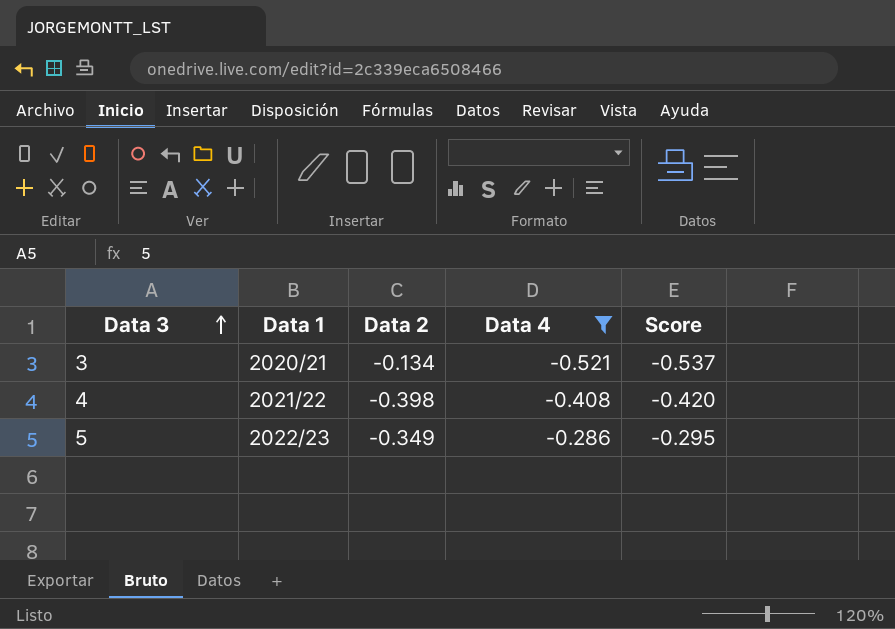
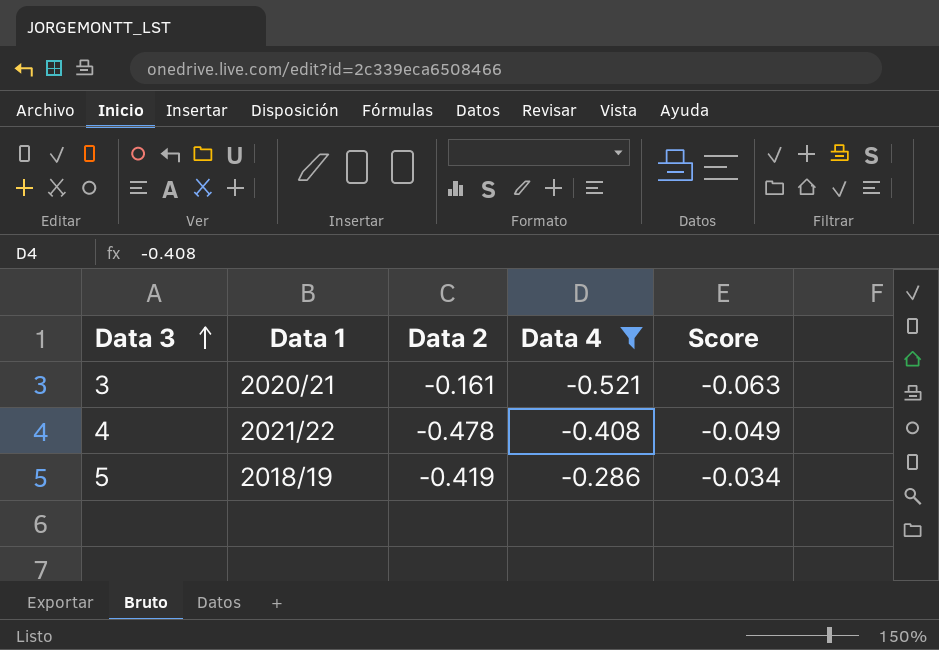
column Score | formula: [Data 4] * 1.03 -> [Data 4] * 0.12
3 | Data 2: -0.134 -> -0.161
4 | Data 2: -0.398 -> -0.478
5 | Data 1: 2022/23 -> 2018/19
5 | Data 2: -0.349 -> -0.419

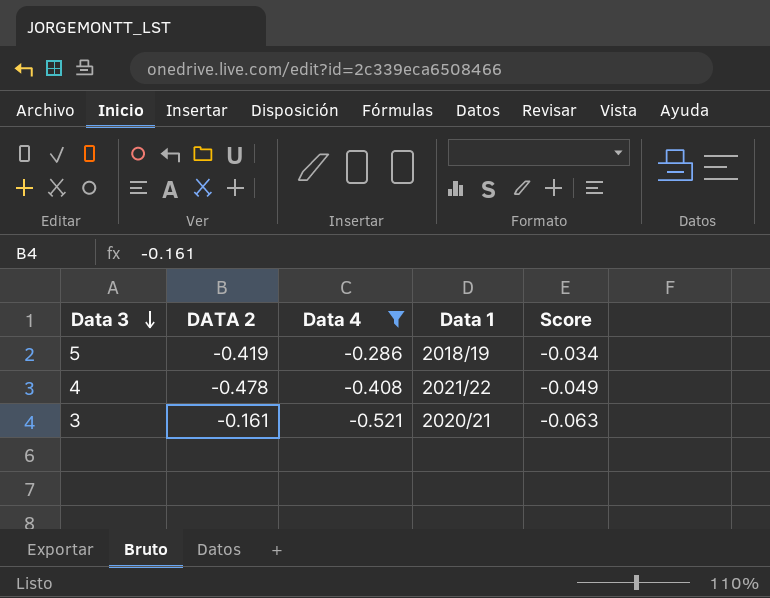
row order: Data 3 ascending -> Data 3 descending
column name: Data 2 -> DATA 2
column Data 1 | position: 2 -> 4

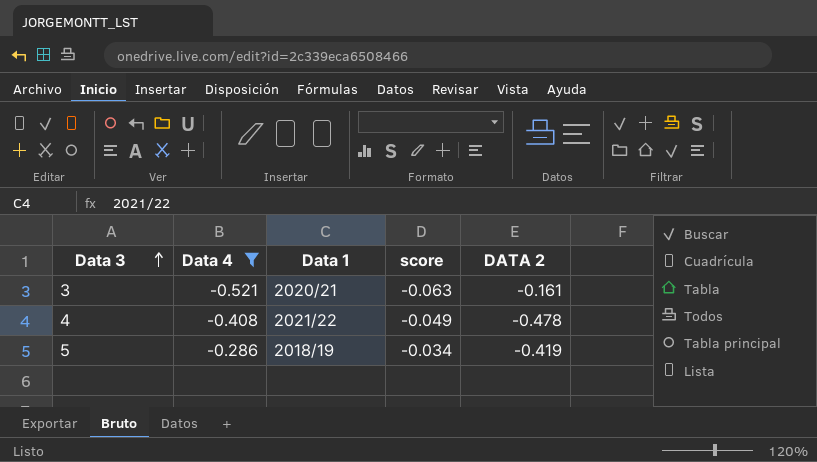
row order: Data 3 descending -> Data 3 ascending
column name: Score -> score
column DATA 2 | position: 2 -> 5

